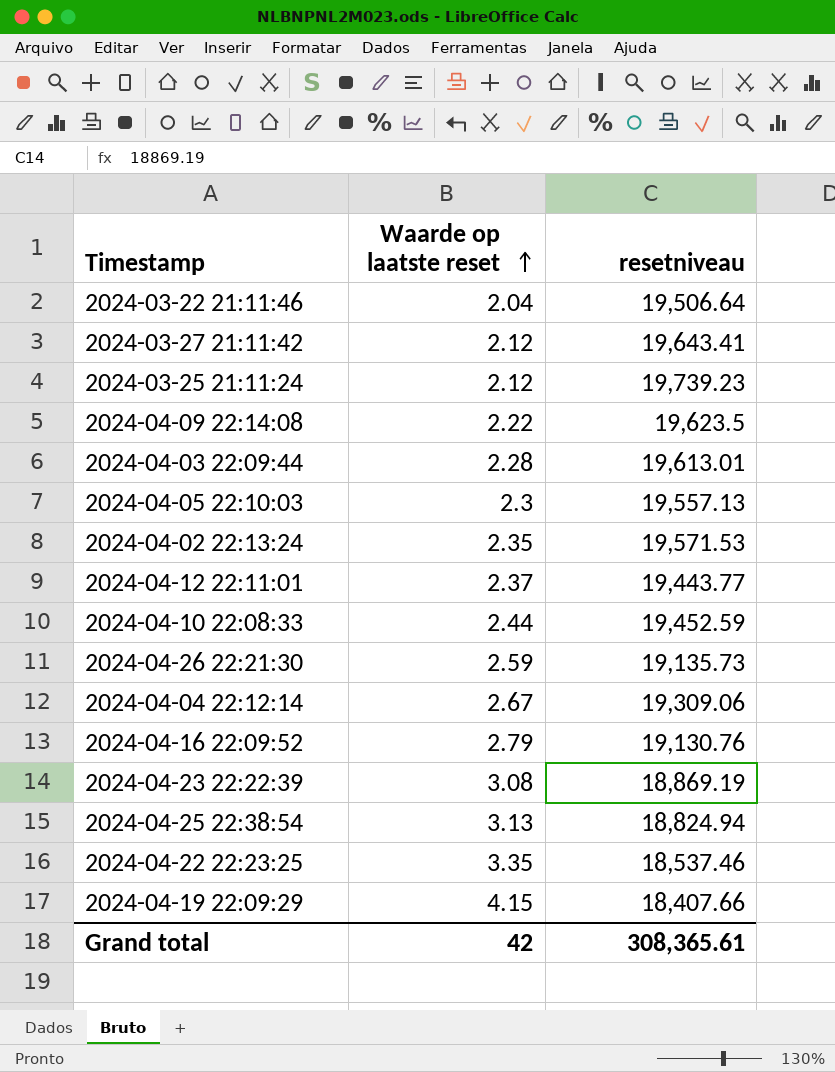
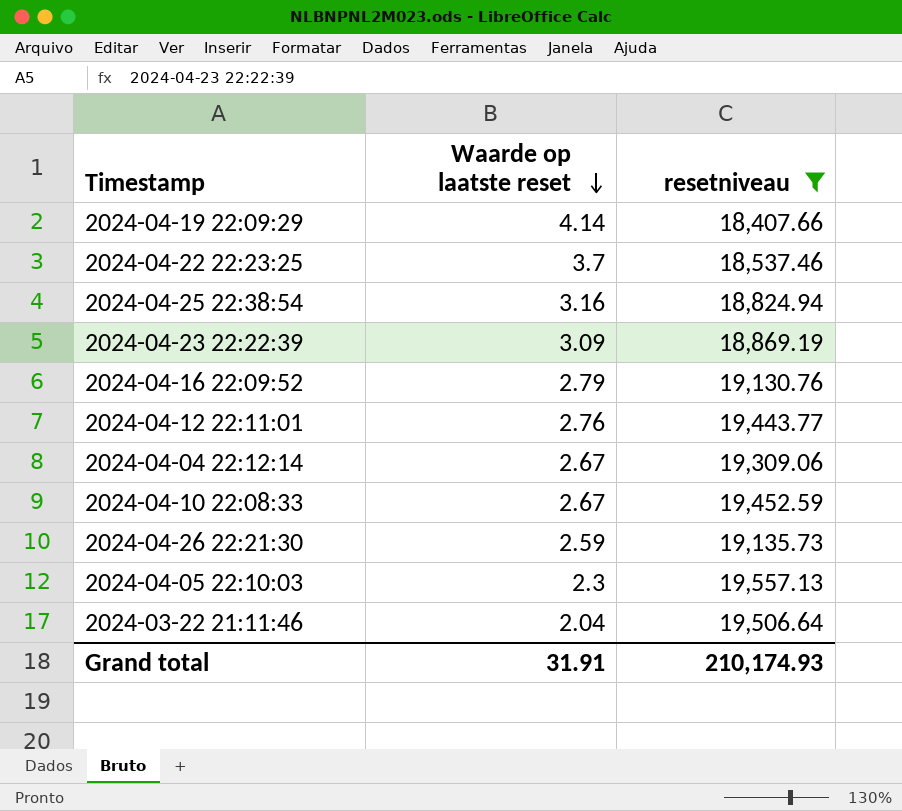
filter: none -> resetniveau <= 19,557.13
row order: Waarde op laatste reset ascending -> Waarde op laatste reset descending
2024-04-19 22:09:29 | Waarde op laatste reset: 4.15 -> 4.14
2024-04-22 22:23:25 | Waarde op laatste reset: 3.35 -> 3.7
2024-04-25 22:38:54 | Waarde op laatste reset: 3.13 -> 3.16
2024-04-23 22:22:39 | Waarde op laatste reset: 3.08 -> 3.09
2024-04-12 22:11:01 | Waarde op laatste reset: 2.37 -> 2.76
2024-04-10 22:08:33 | Waarde op laatste reset: 2.44 -> 2.67
Grand total | Waarde op laatste reset: 42 -> 31.91
Grand total | resetniveau: 308,365.61 -> 210,174.93

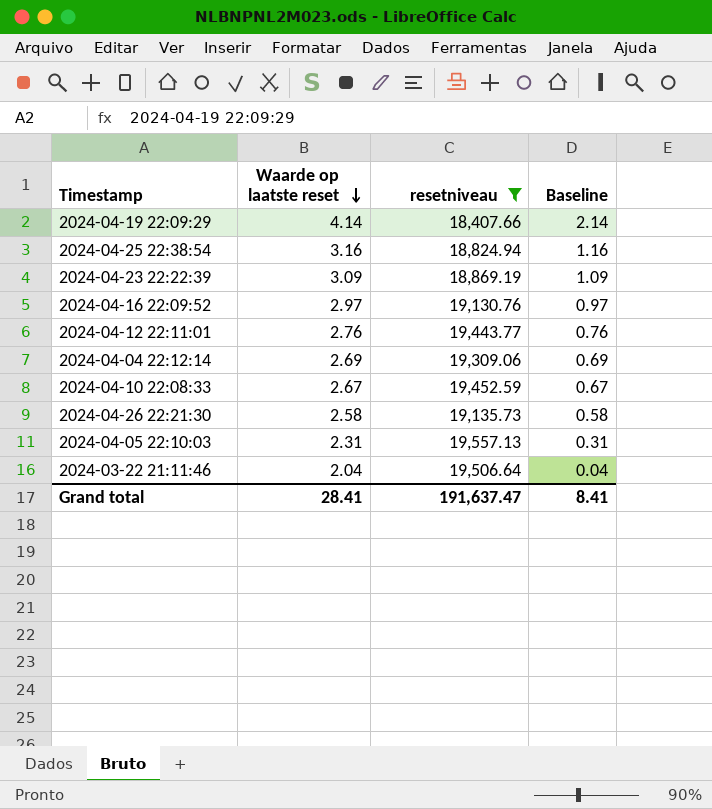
column Baseline | formula: none -> [Waarde op laatste reset] - 2
row 2024-04-22 22:23:25: 3.7 | 18,537.46 -> none
2024-04-16 22:09:52 | Waarde op laatste reset: 2.79 -> 2.97
2024-04-04 22:12:14 | Waarde op laatste reset: 2.67 -> 2.69
2024-04-26 22:21:30 | Waarde op laatste reset: 2.59 -> 2.58
2024-04-05 22:10:03 | Waarde op laatste reset: 2.3 -> 2.31
Grand total | Waarde op laatste reset: 31.91 -> 28.41
Grand total | resetniveau: 210,174.93 -> 191,637.47

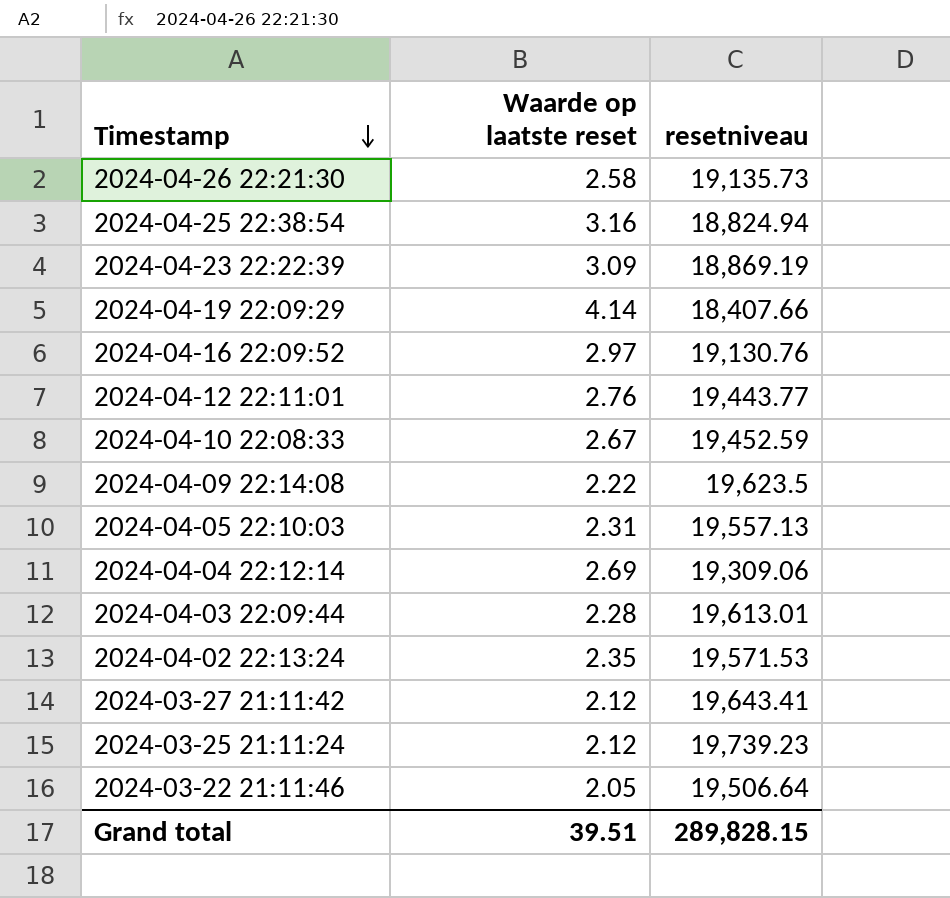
filter: resetniveau <= 19,557.13 -> none
row order: Waarde op laatste reset descending -> Timestamp descending
column Baseline | formula: [Waarde op laatste reset] - 2 -> none
2024-03-22 21:11:46 | Waarde op laatste reset: 2.04 -> 2.05
Grand total | Waarde op laatste reset: 28.41 -> 39.51
Grand total | resetniveau: 191,637.47 -> 289,828.15

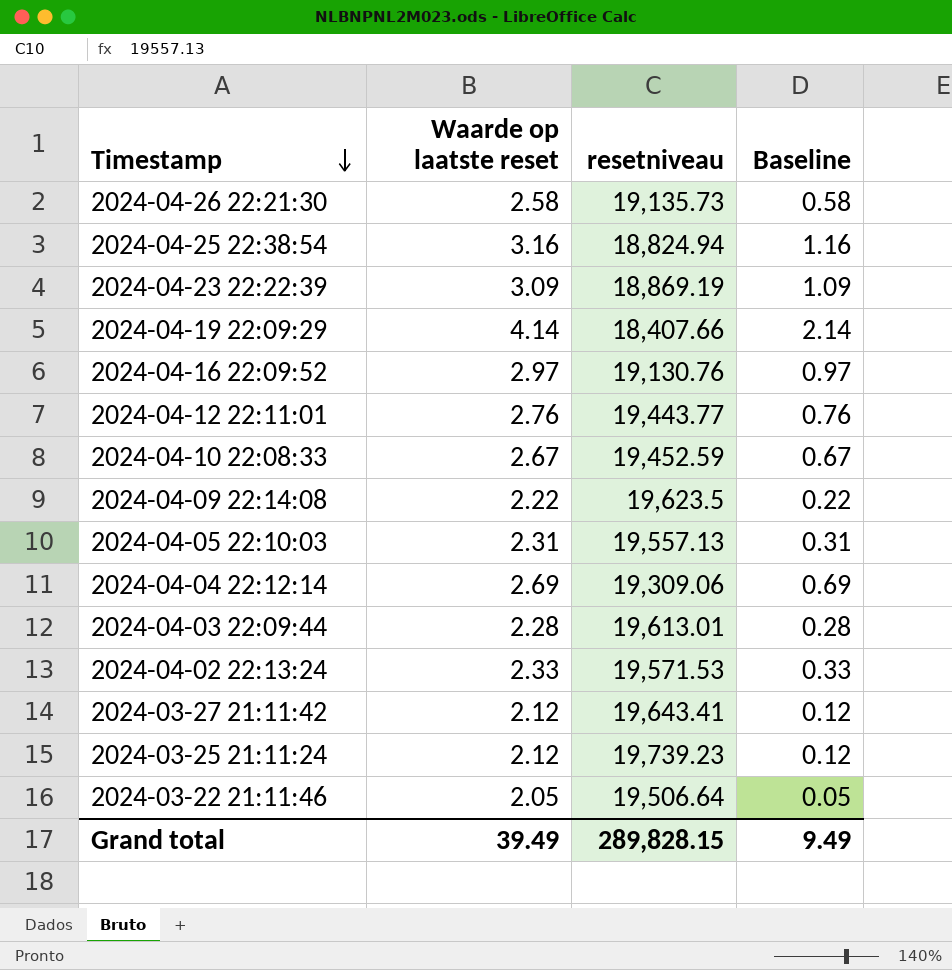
column Baseline | formula: none -> [Waarde op laatste reset] - 2
2024-04-02 22:13:24 | Waarde op laatste reset: 2.35 -> 2.33
Grand total | Waarde op laatste reset: 39.51 -> 39.49

